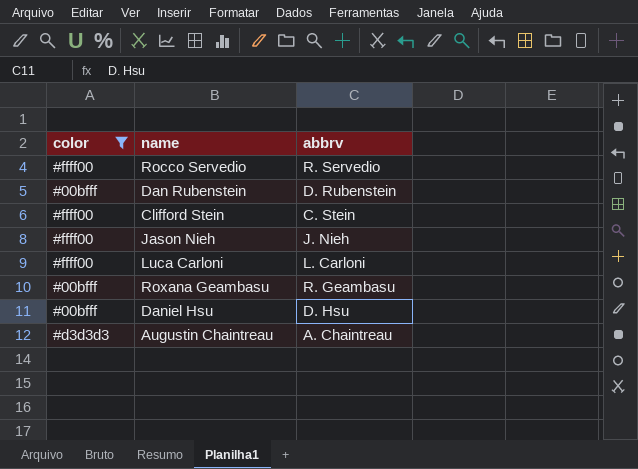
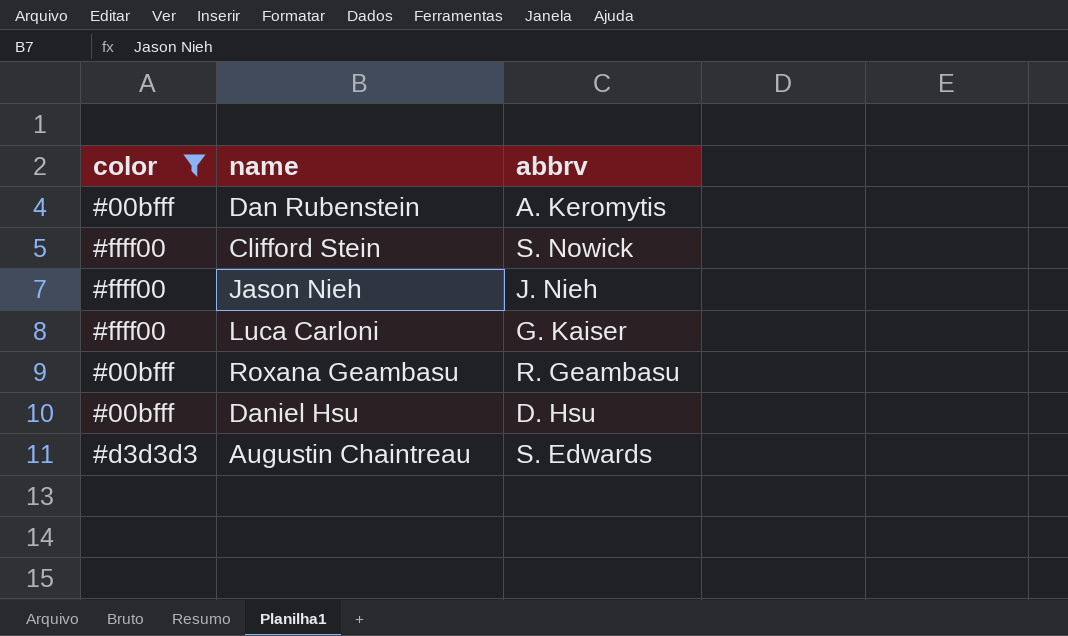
row Rocco Servedio: #ffff00 | R. Servedio -> none
Dan Rubenstein | abbrv: D. Rubenstein -> A. Keromytis
Clifford Stein | abbrv: C. Stein -> S. Nowick
Luca Carloni | abbrv: L. Carloni -> G. Kaiser
Augustin Chaintreau | abbrv: A. Chaintreau -> S. Edwards

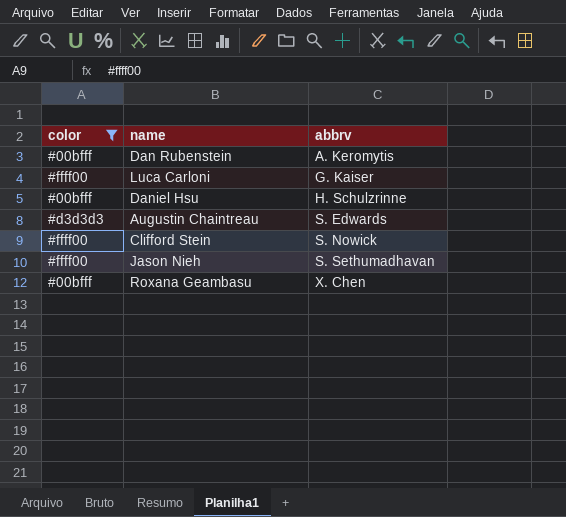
row order: none -> abbrv ascending
Daniel Hsu | abbrv: D. Hsu -> H. Schulzrinne
Jason Nieh | abbrv: J. Nieh -> S. Sethumadhavan
Roxana Geambasu | abbrv: R. Geambasu -> X. Chen

